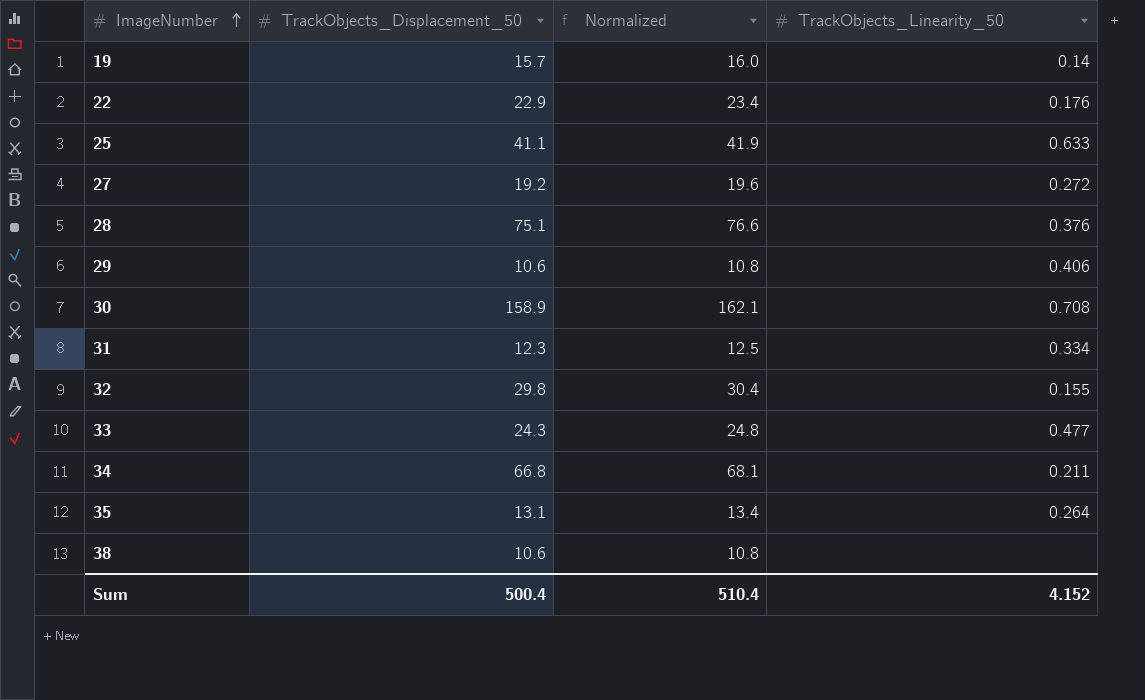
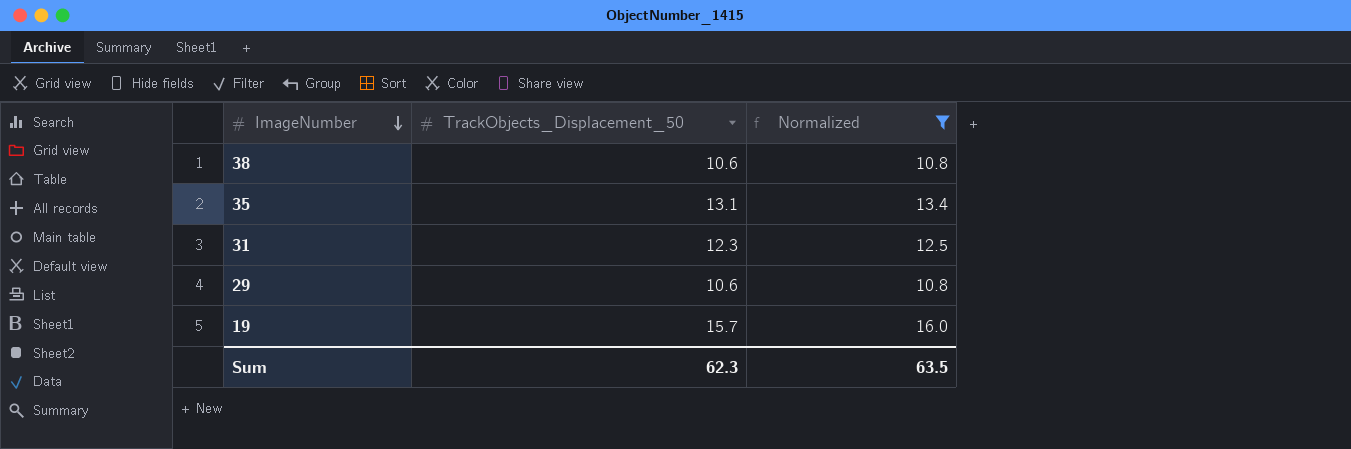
filter: none -> Normalized <= 16.0
row order: ImageNumber ascending -> ImageNumber descending
column TrackObjects_Linearity_50 | position: 4 -> none
Sum | TrackObjects_Displacement_50: 500.4 -> 62.3
Sum | Normalized: 510.4 -> 63.5

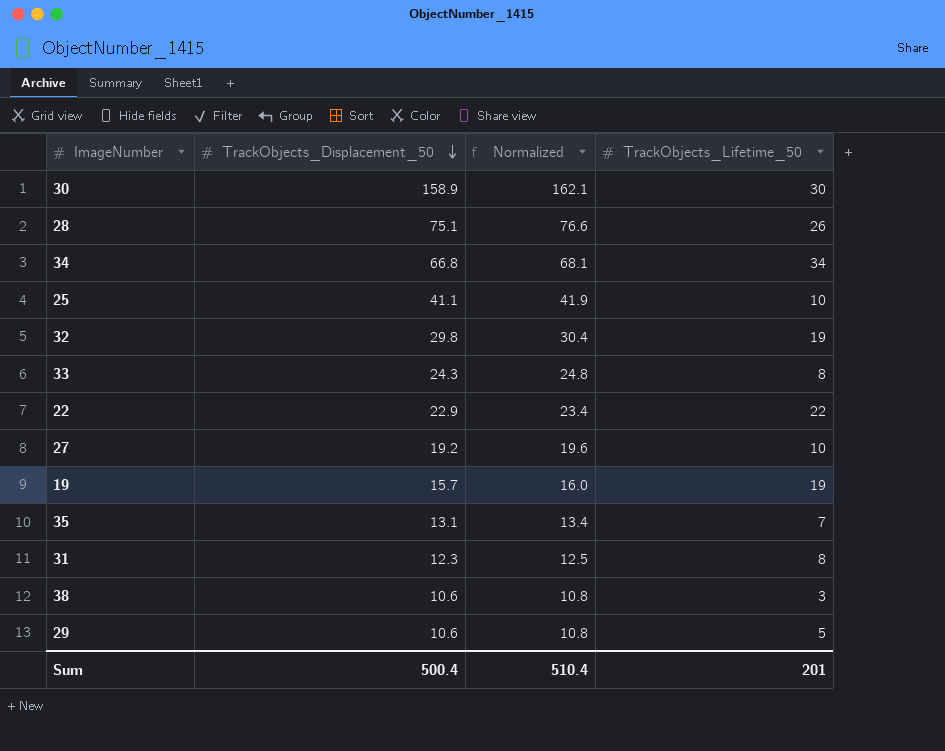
filter: Normalized <= 16.0 -> none
row order: ImageNumber descending -> TrackObjects_Displacement_50 descending
column TrackObjects_Lifetime_50 | position: none -> 4
Sum | TrackObjects_Displacement_50: 62.3 -> 500.4
Sum | Normalized: 63.5 -> 510.4

